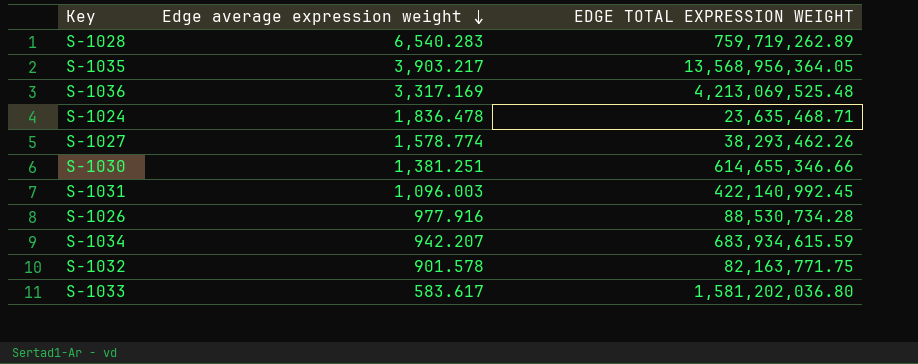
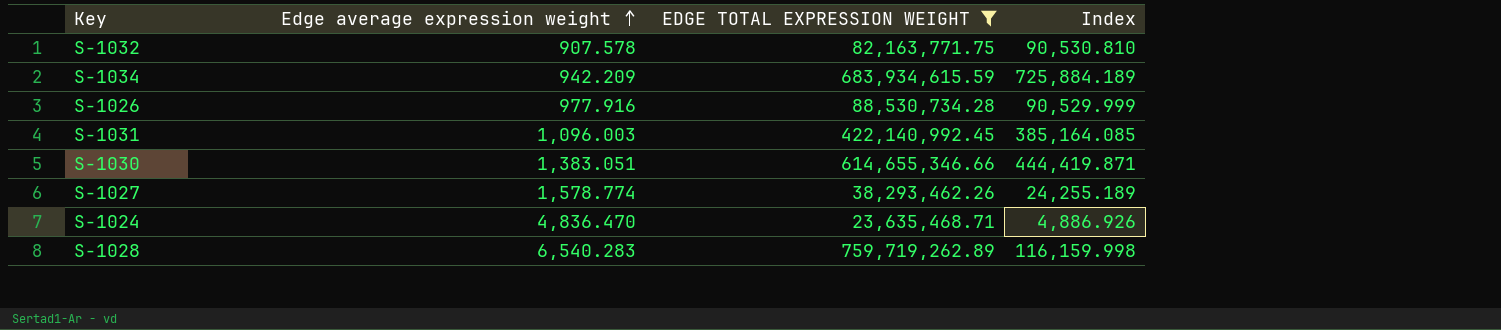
filter: none -> EDGE TOTAL EXPRESSION WEIGHT <= 759,719,262.89
row order: Edge average expression weight descending -> Edge average expression weight ascending
column Index | formula: none -> [EDGE TOTAL EXPRESSION WEIGHT] / [Edge average expression weight]
S-1032 | Edge average expression weight: 901.578 -> 907.578
S-1034 | Edge average expression weight: 942.207 -> 942.209
S-1030 | Edge average expression weight: 1,381.251 -> 1,383.051
S-1024 | Edge average expression weight: 1,836.478 -> 4,836.470

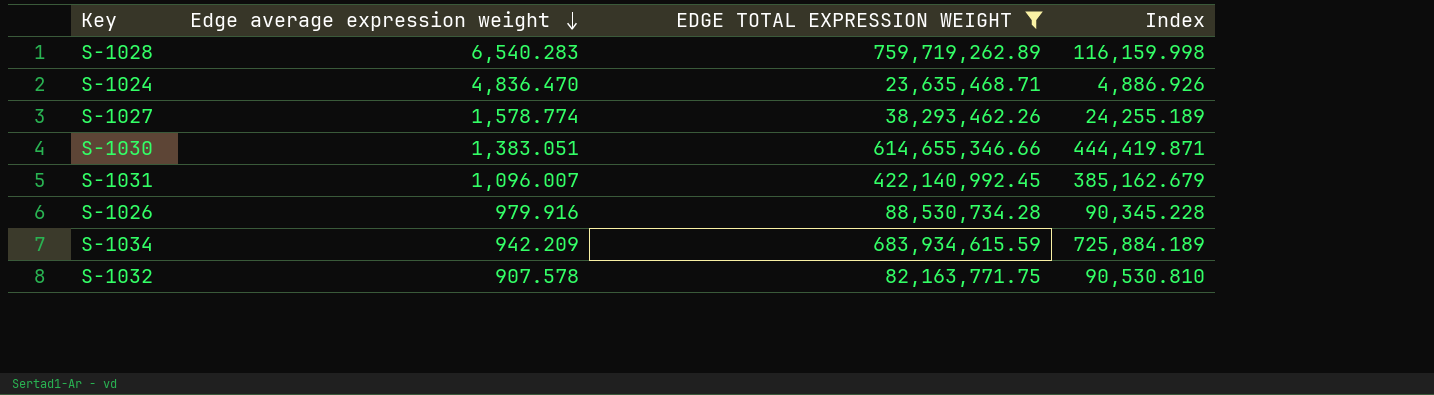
row order: Edge average expression weight ascending -> Edge average expression weight descending
S-1031 | Edge average expression weight: 1,096.003 -> 1,096.007
S-1031 | Index: 385,164.085 -> 385,162.679
S-1026 | Edge average expression weight: 977.916 -> 979.916
S-1026 | Index: 90,529.999 -> 90,345.228

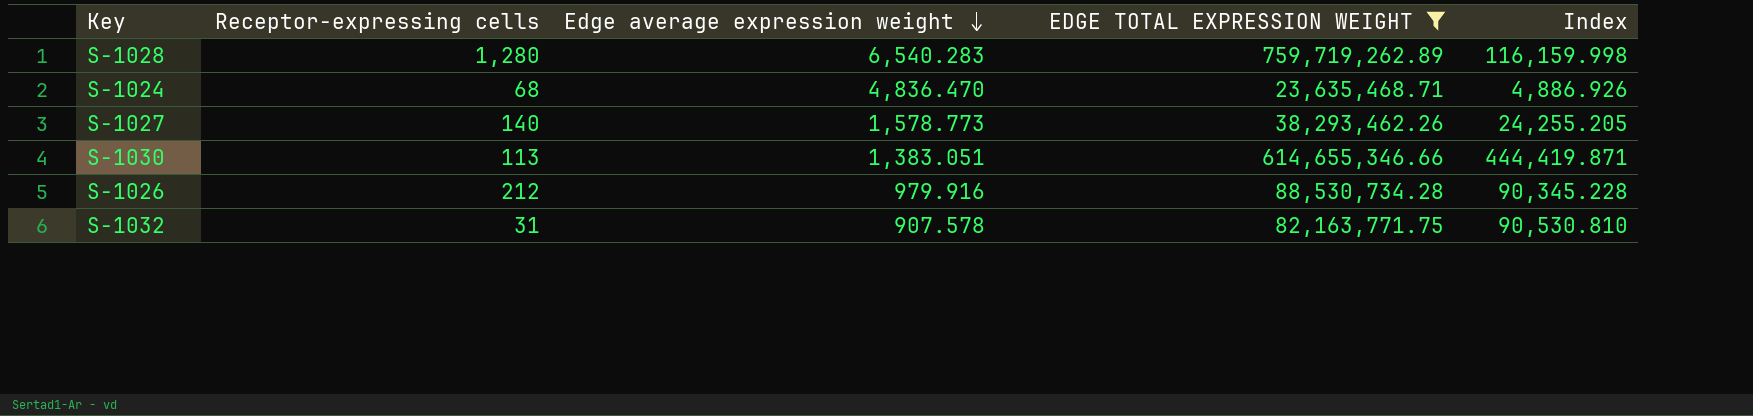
column Receptor-expressing cells | position: none -> 2
row S-1031: 1,096.007 | 422,140,992.45 | 385,162.679 -> none
row S-1034: 942.209 | 683,934,615.59 | 725,884.189 -> none
S-1027 | Edge average expression weight: 1,578.774 -> 1,578.773
S-1027 | Index: 24,255.189 -> 24,255.205

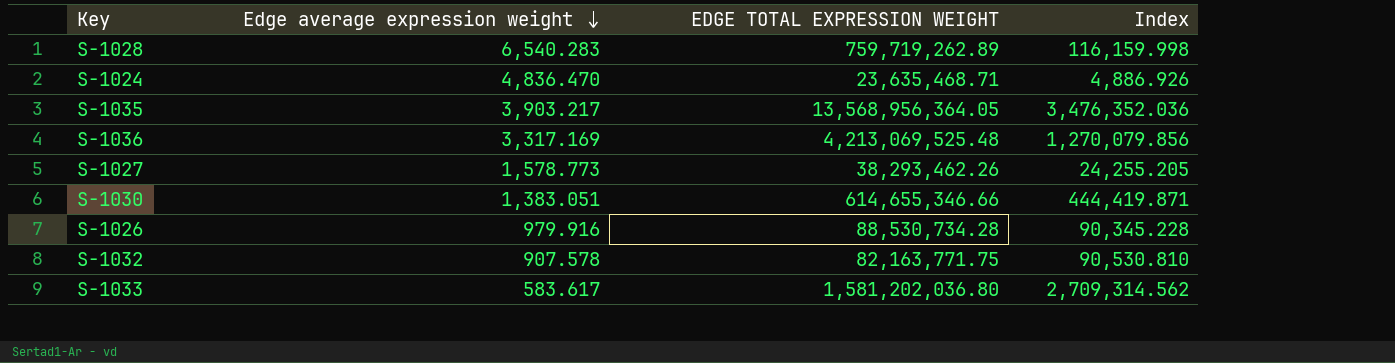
filter: EDGE TOTAL EXPRESSION WEIGHT <= 759,719,262.89 -> none
column Receptor-expressing cells | position: 2 -> none

